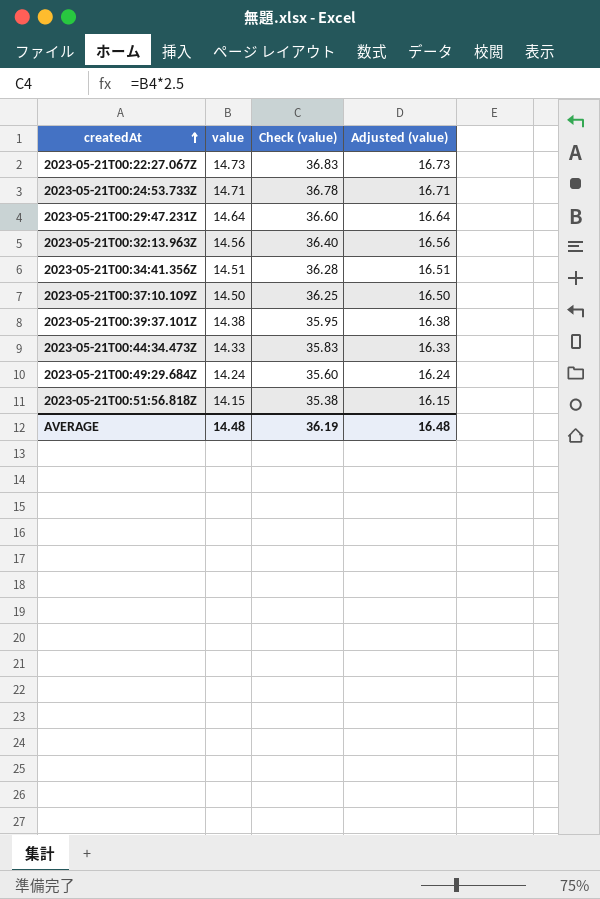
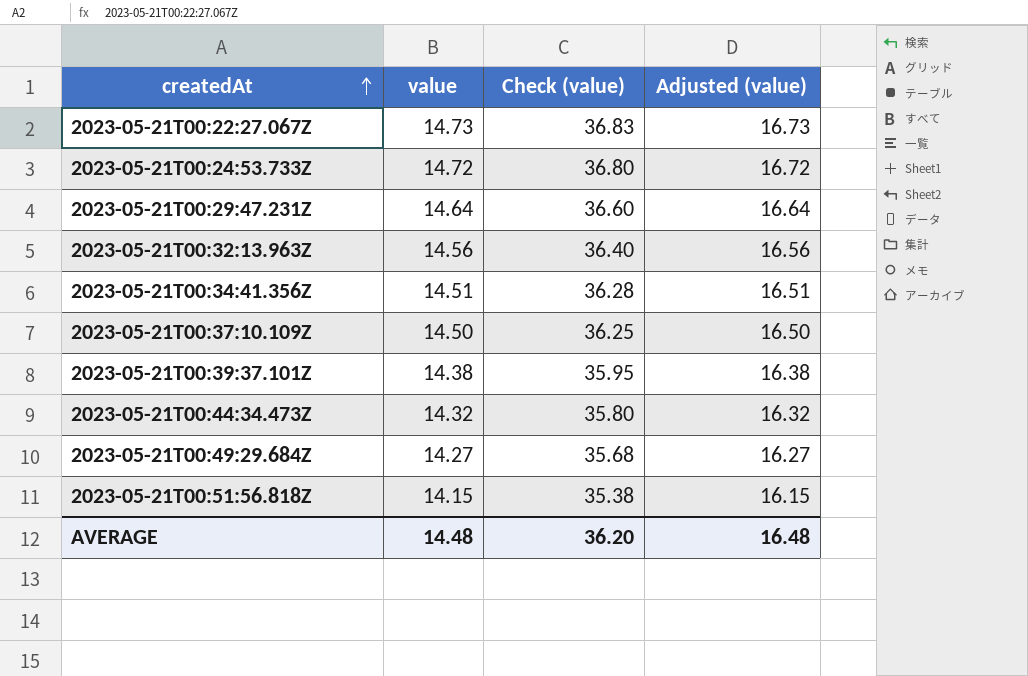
2023-05-21T00:24:53.733Z | value: 14.71 -> 14.72
2023-05-21T00:24:53.733Z | Check (value): 36.78 -> 36.80
2023-05-21T00:24:53.733Z | Adjusted (value): 16.71 -> 16.72
2023-05-21T00:44:34.473Z | value: 14.33 -> 14.32
2023-05-21T00:44:34.473Z | Check (value): 35.83 -> 35.80
2023-05-21T00:44:34.473Z | Adjusted (value): 16.33 -> 16.32
2023-05-21T00:49:29.684Z | value: 14.24 -> 14.27
2023-05-21T00:49:29.684Z | Check (value): 35.60 -> 35.68
2023-05-21T00:49:29.684Z | Adjusted (value): 16.24 -> 16.27
AVERAGE | Check (value): 36.19 -> 36.20

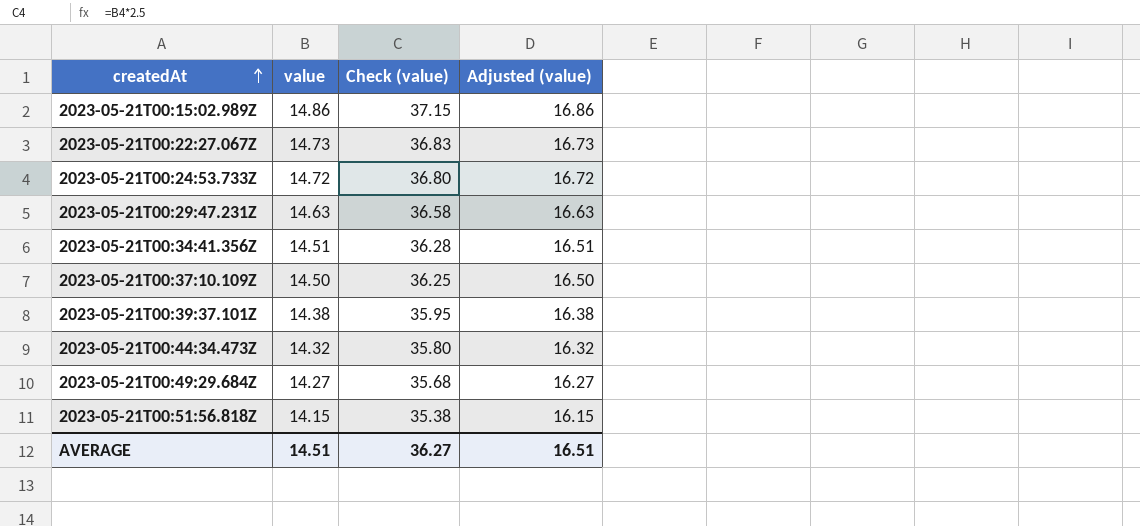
row 2023-05-21T00:32:13.963Z: 14.56 | 36.40 | 16.56 -> none
row 2023-05-21T00:15:02.989Z: none -> 14.86 | 37.15 | 16.86
2023-05-21T00:29:47.231Z | value: 14.64 -> 14.63
2023-05-21T00:29:47.231Z | Check (value): 36.60 -> 36.58
2023-05-21T00:29:47.231Z | Adjusted (value): 16.64 -> 16.63
AVERAGE | value: 14.48 -> 14.51
AVERAGE | Check (value): 36.20 -> 36.27
AVERAGE | Adjusted (value): 16.48 -> 16.51

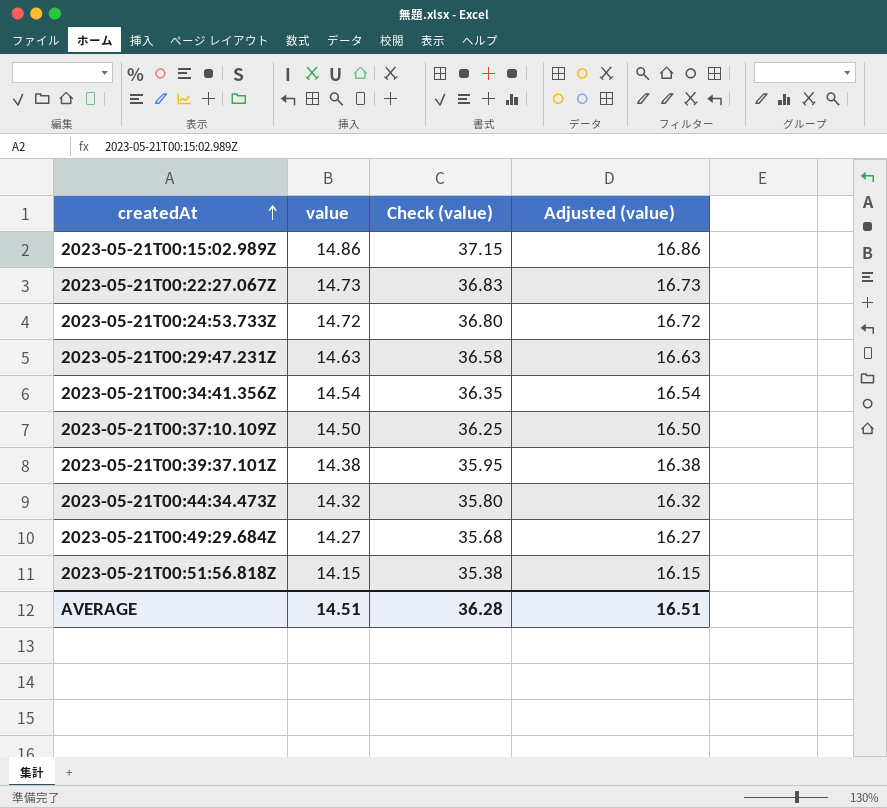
2023-05-21T00:34:41.356Z | value: 14.51 -> 14.54
2023-05-21T00:34:41.356Z | Check (value): 36.28 -> 36.35
2023-05-21T00:34:41.356Z | Adjusted (value): 16.51 -> 16.54
AVERAGE | Check (value): 36.27 -> 36.28

